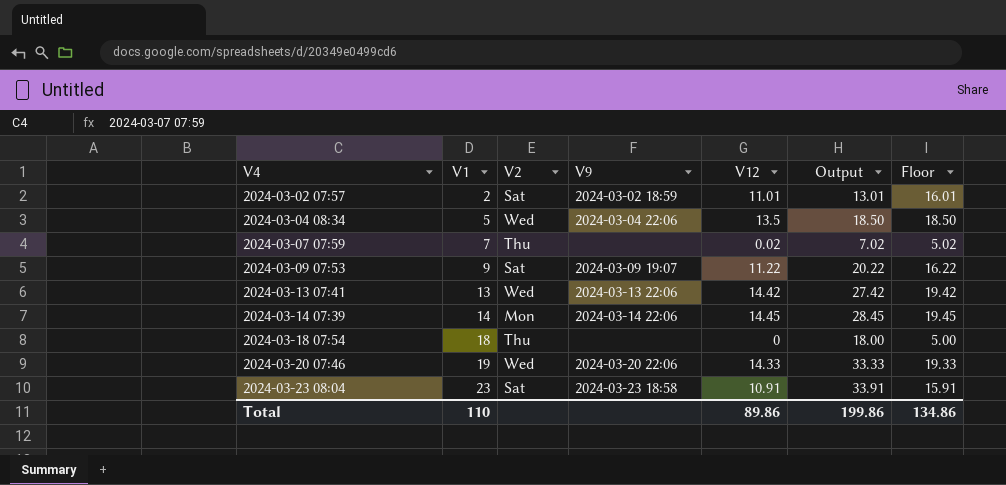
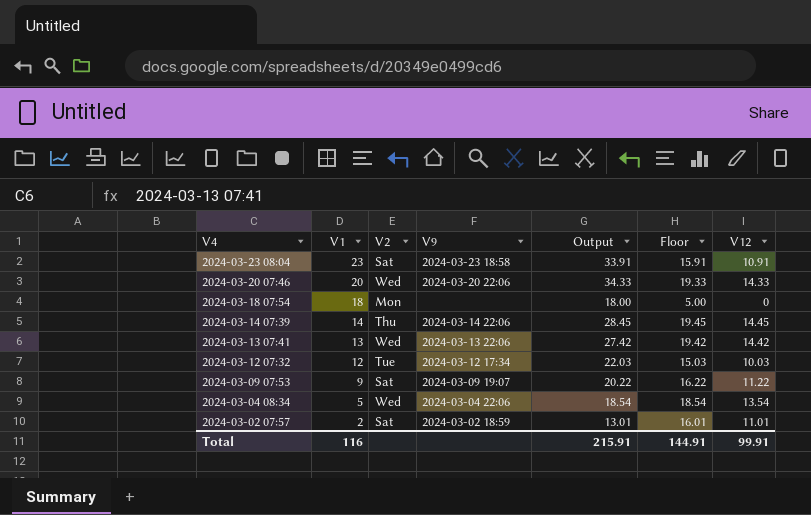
row order: V4 ascending -> V4 descending
column V12 | position: 5 -> 7
row 2024-03-07 07:59: 7 | Thu | none | 0.02 | 7.02 | 5.02 -> none
2024-03-20 07:46 | V1: 19 -> 20
2024-03-20 07:46 | Output: 33.33 -> 34.33
2024-03-18 07:54 | V2: Thu -> Mon
2024-03-14 07:39 | V2: Mon -> Thu
row 2024-03-12 07:32: none -> 12 | Tue | 2024-03-12 17:34 | 22.03 | 15.03 | 10.03
2024-03-04 08:34 | Output: 18.50 -> 18.54
2024-03-04 08:34 | Floor: 18.50 -> 18.54
2024-03-04 08:34 | V12: 13.5 -> 13.54
Total | V1: 110 -> 116
Total | Output: 199.86 -> 215.91
Total | Floor: 134.86 -> 144.91
Total | V12: 89.86 -> 99.91

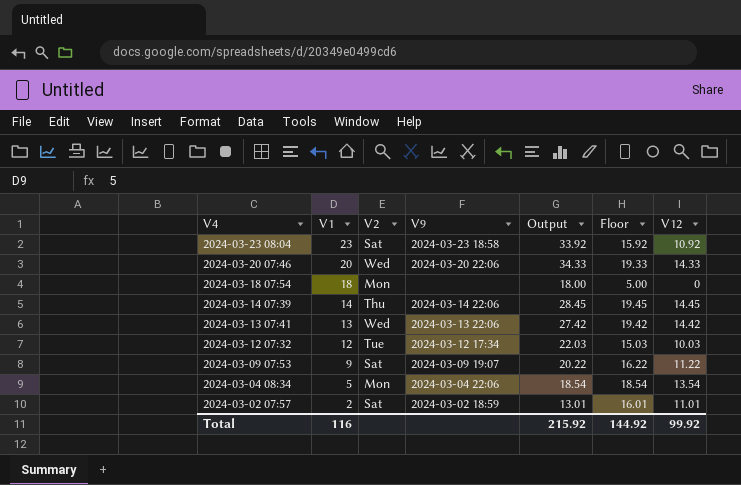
2024-03-23 08:04 | Output: 33.91 -> 33.92
2024-03-23 08:04 | Floor: 15.91 -> 15.92
2024-03-23 08:04 | V12: 10.91 -> 10.92
2024-03-04 08:34 | V2: Wed -> Mon
Total | Output: 215.91 -> 215.92
Total | Floor: 144.91 -> 144.92
Total | V12: 99.91 -> 99.92

